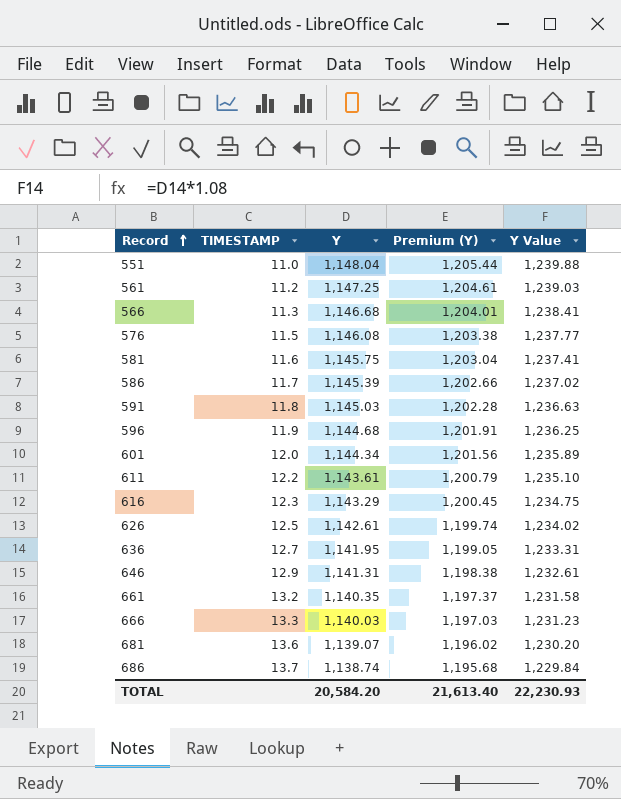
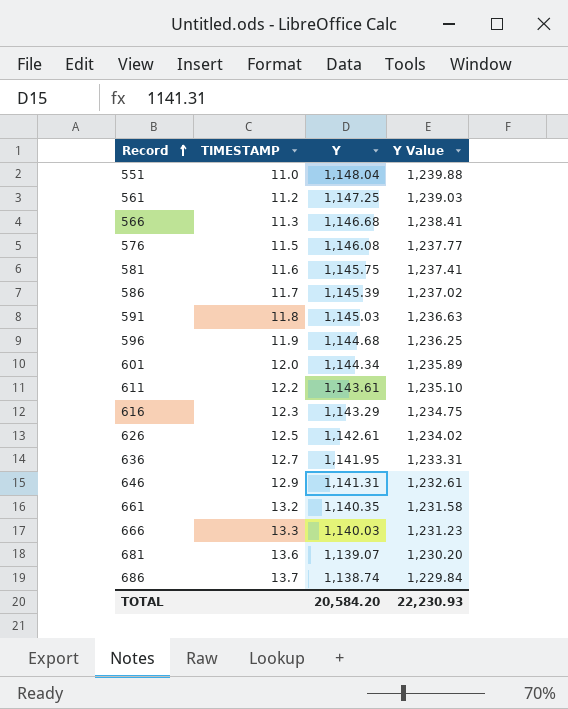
column Premium (Y) | formula: [Y] * 1.05 -> none

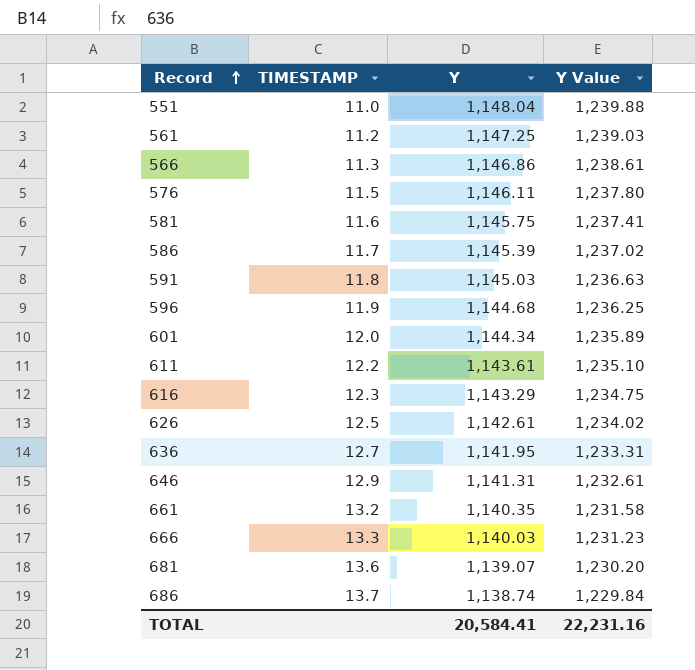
566 | Y: 1,146.68 -> 1,146.86
566 | Y Value: 1,238.41 -> 1,238.61
576 | Y: 1,146.08 -> 1,146.11
576 | Y Value: 1,237.77 -> 1,237.80
TOTAL | Y: 20,584.20 -> 20,584.41
TOTAL | Y Value: 22,230.93 -> 22,231.16

